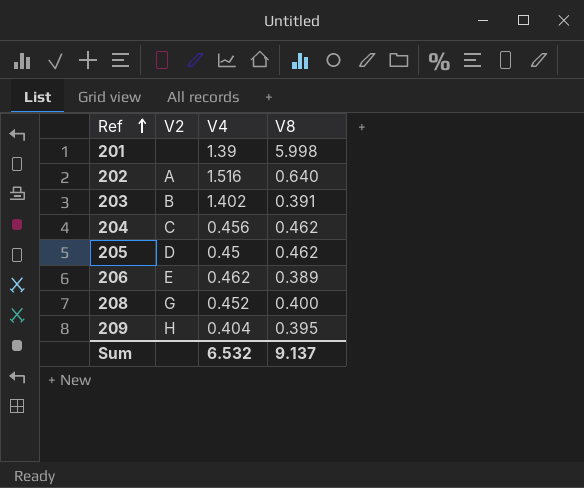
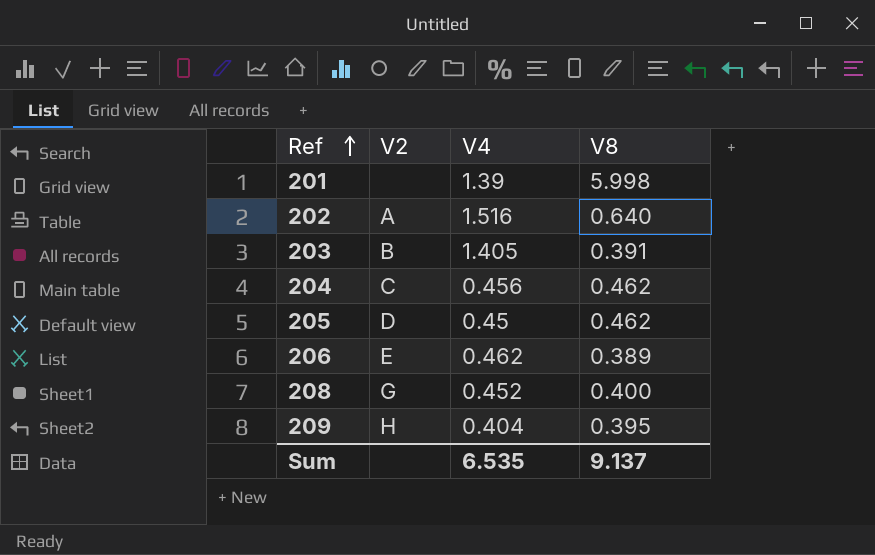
203 | V4: 1.402 -> 1.405
Sum | V4: 6.532 -> 6.535

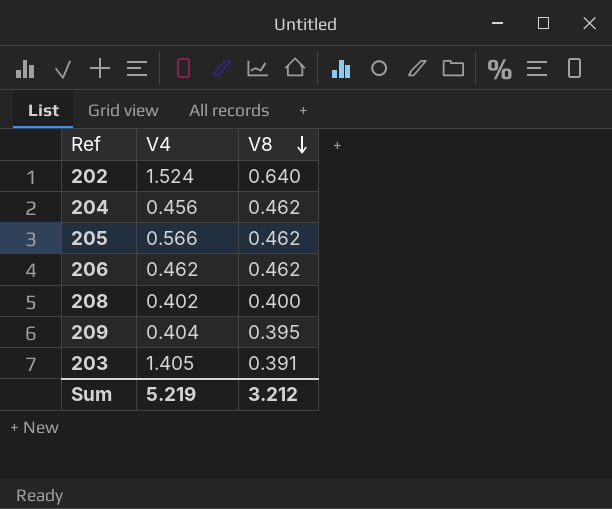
row order: Ref ascending -> V8 descending
column V2 | position: 2 -> none
row 201: none | 1.39 | 5.998 -> none
202 | V4: 1.516 -> 1.524
205 | V4: 0.45 -> 0.566
206 | V8: 0.389 -> 0.462
208 | V4: 0.452 -> 0.402
Sum | V4: 6.535 -> 5.219
Sum | V8: 9.137 -> 3.212

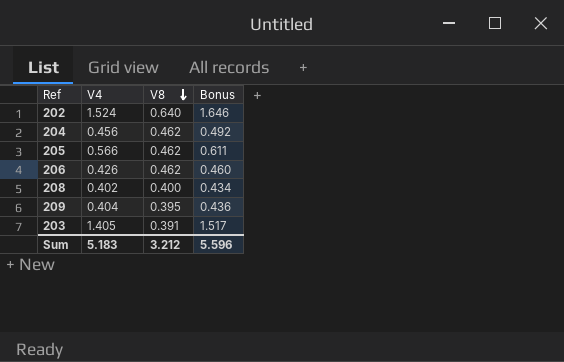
column Bonus | formula: none -> [V4] * 1.08
206 | V4: 0.462 -> 0.426
Sum | V4: 5.219 -> 5.183

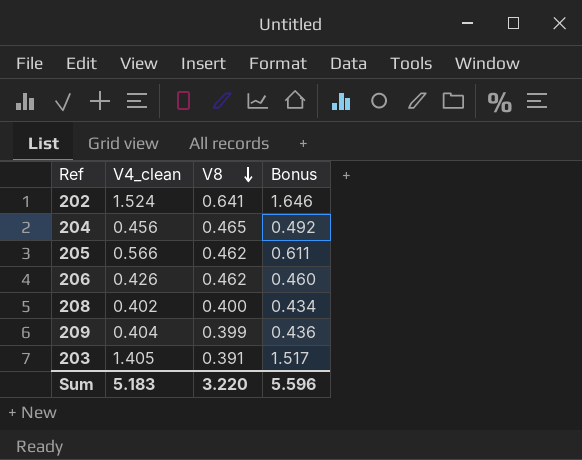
column name: V4 -> V4_clean
202 | V8: 0.640 -> 0.641
204 | V8: 0.462 -> 0.465
209 | V8: 0.395 -> 0.399
Sum | V8: 3.212 -> 3.220

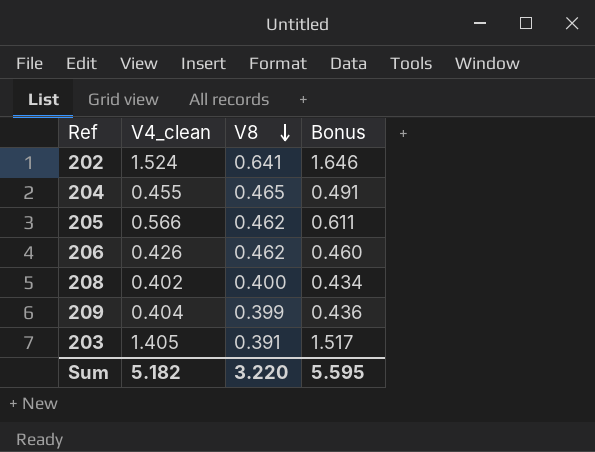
204 | V4_clean: 0.456 -> 0.455
204 | Bonus: 0.492 -> 0.491
Sum | V4_clean: 5.183 -> 5.182
Sum | Bonus: 5.596 -> 5.595

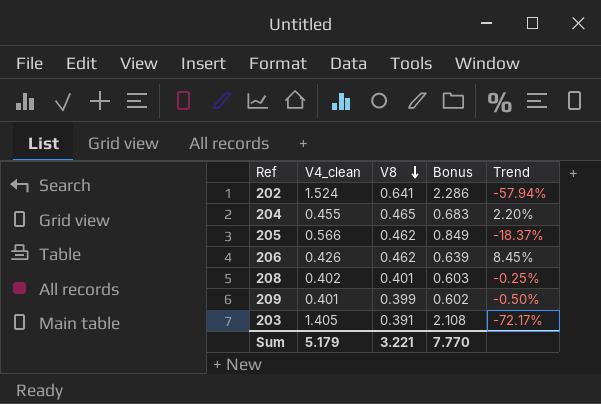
column Bonus | formula: [V4_clean] * 1.08 -> [V4_clean] * 1.5
column Trend | formula: none -> ([V8] - [V4_clean]) / [V4_clean]
208 | V8: 0.400 -> 0.401
209 | V4_clean: 0.404 -> 0.401
Sum | V4_clean: 5.182 -> 5.179
Sum | V8: 3.220 -> 3.221
Sum | Bonus: 5.595 -> 7.770

